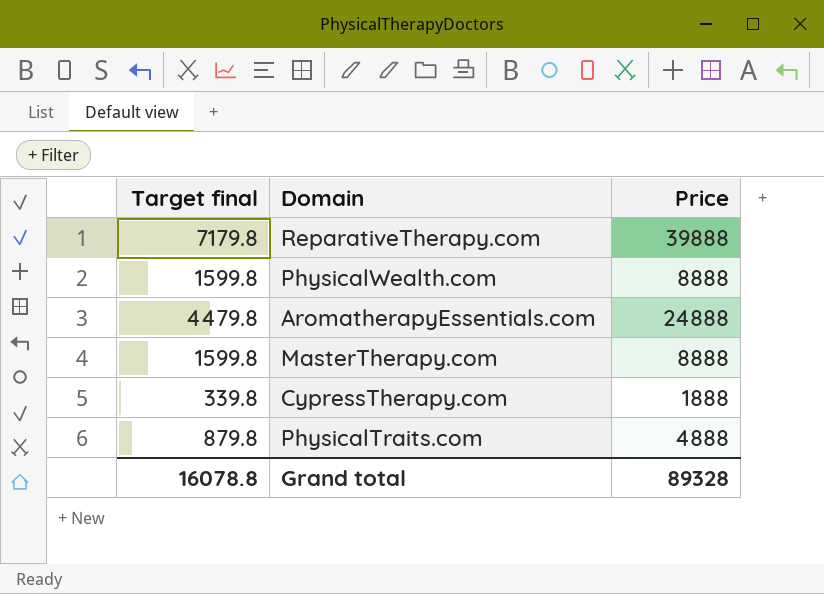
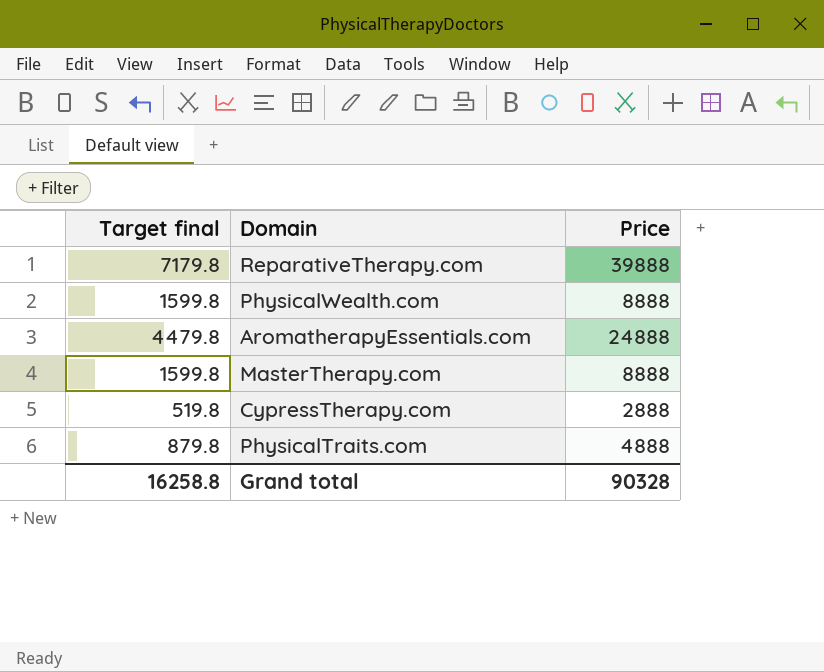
CypressTherapy.com | Target final: 339.8 -> 519.8
CypressTherapy.com | Price: 1888 -> 2888
Grand total | Target final: 16078.8 -> 16258.8
Grand total | Price: 89328 -> 90328

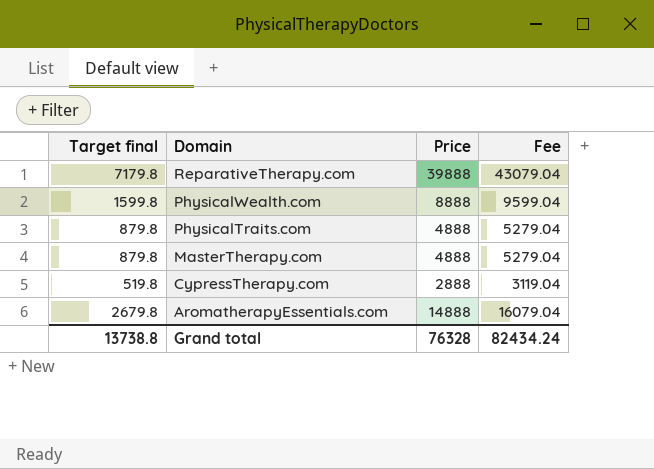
row order: none -> Domain descending
column Fee | formula: none -> [Price] * 1.08
MasterTherapy.com | Target final: 1599.8 -> 879.8
MasterTherapy.com | Price: 8888 -> 4888
AromatherapyEssentials.com | Target final: 4479.8 -> 2679.8
AromatherapyEssentials.com | Price: 24888 -> 14888
Grand total | Target final: 16258.8 -> 13738.8
Grand total | Price: 90328 -> 76328

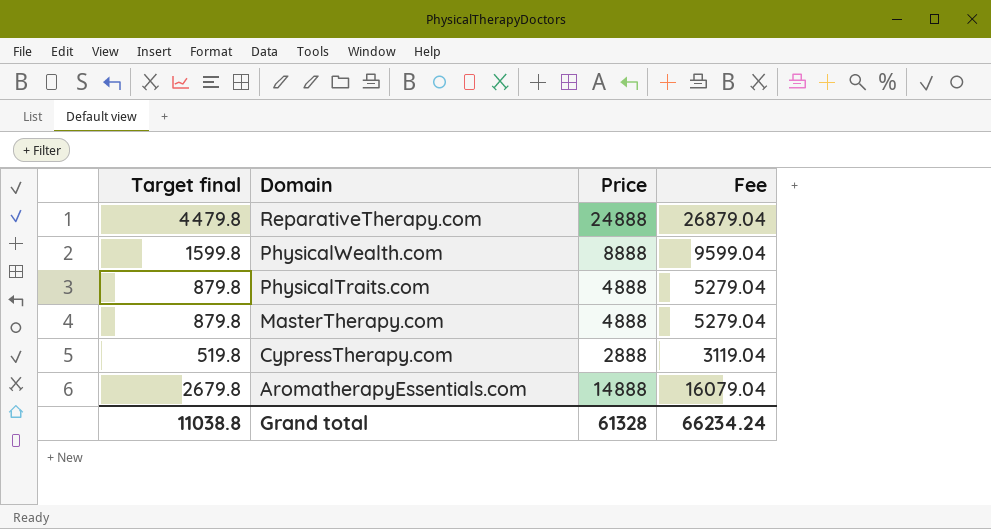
ReparativeTherapy.com | Target final: 7179.8 -> 4479.8
ReparativeTherapy.com | Price: 39888 -> 24888
ReparativeTherapy.com | Fee: 43079.04 -> 26879.04
Grand total | Target final: 13738.8 -> 11038.8
Grand total | Price: 76328 -> 61328
Grand total | Fee: 82434.24 -> 66234.24

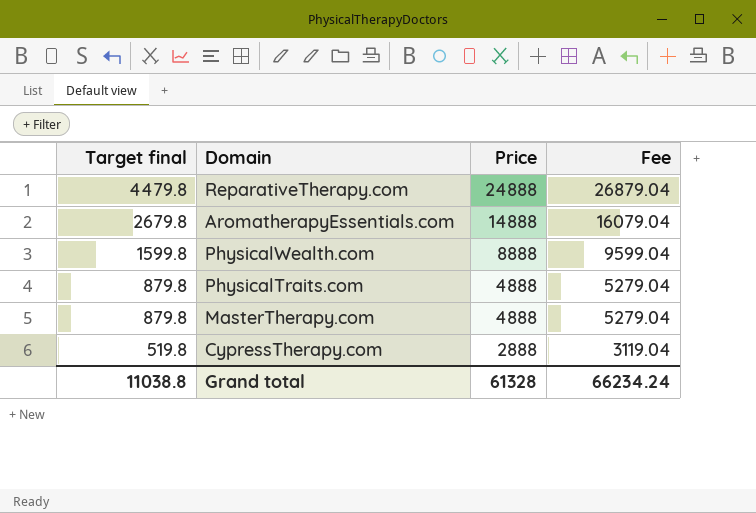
row order: Domain descending -> Target final descending

